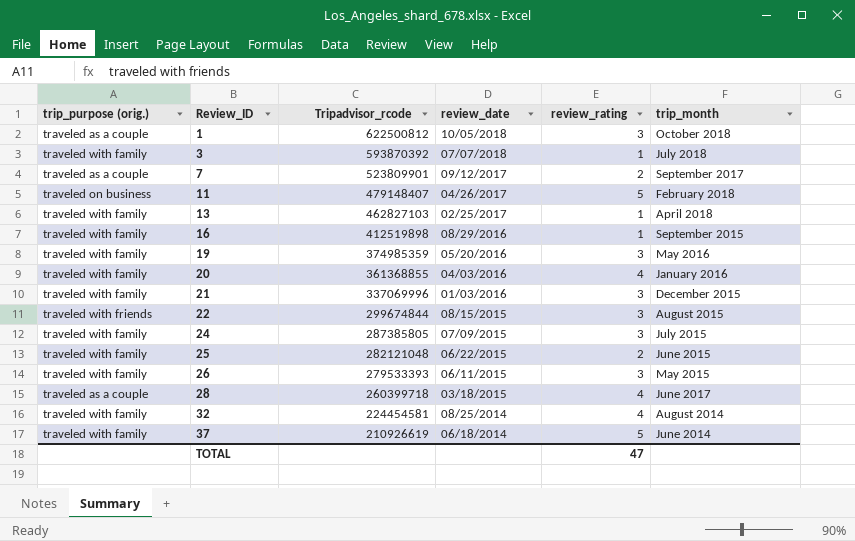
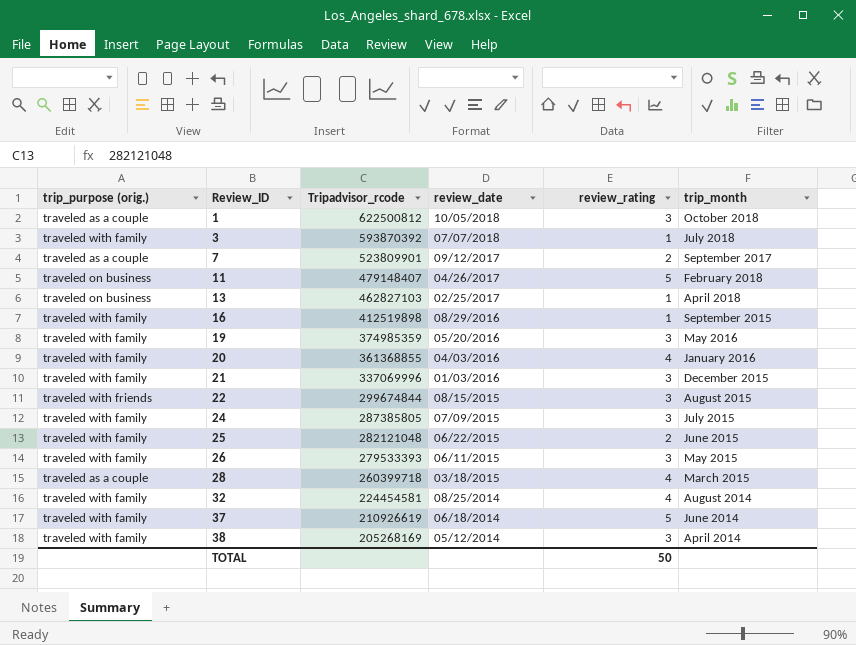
13 | trip_purpose (orig.): traveled with family -> traveled on business
28 | trip_month: June 2017 -> March 2015
row 38: none -> traveled with family | 205268169 | 05/12/2014 | 3 | April 2014
TOTAL | review_rating: 47 -> 50

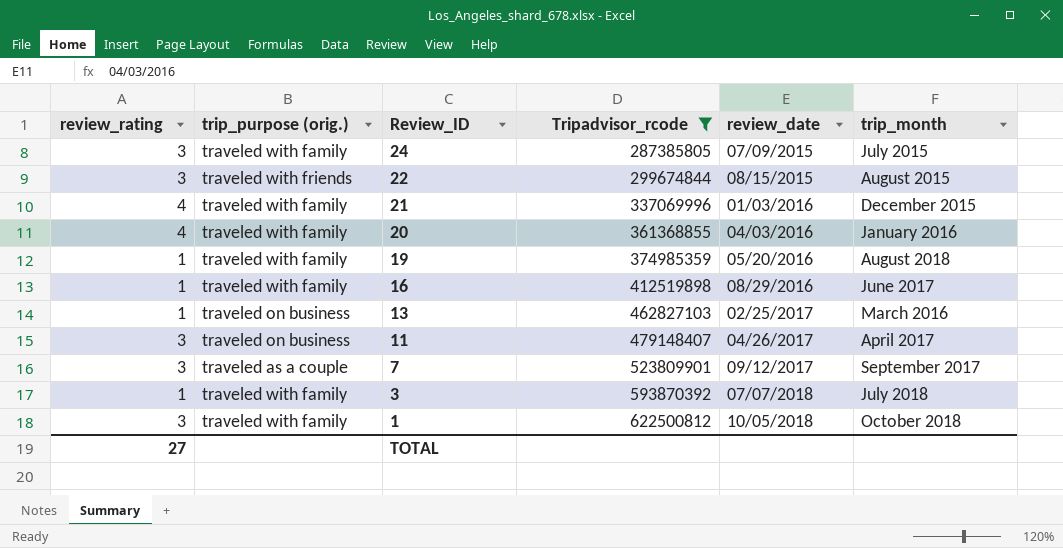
filter: none -> Tripadvisor_rcode >= 287385805
row order: Review_ID ascending -> Review_ID descending
column review_rating | position: 5 -> 1
21 | review_rating: 3 -> 4
19 | review_rating: 3 -> 1
19 | trip_month: May 2016 -> August 2018
16 | trip_month: September 2015 -> June 2017
13 | trip_month: April 2018 -> March 2016
11 | review_rating: 5 -> 3
11 | trip_month: February 2018 -> April 2017
7 | review_rating: 2 -> 3
1 | trip_purpose (orig.): traveled as a couple -> traveled with family
TOTAL | review_rating: 50 -> 27

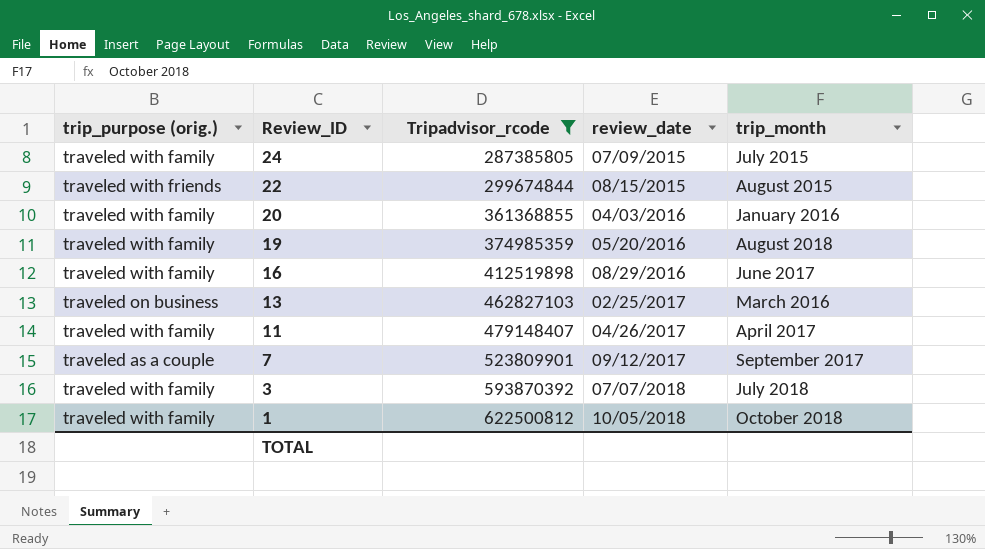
column review_rating | position: 1 -> none
row 21: 4 | traveled with family | 337069996 | 01/03/2016 | December 2015 -> none
11 | trip_purpose (orig.): traveled on business -> traveled with family

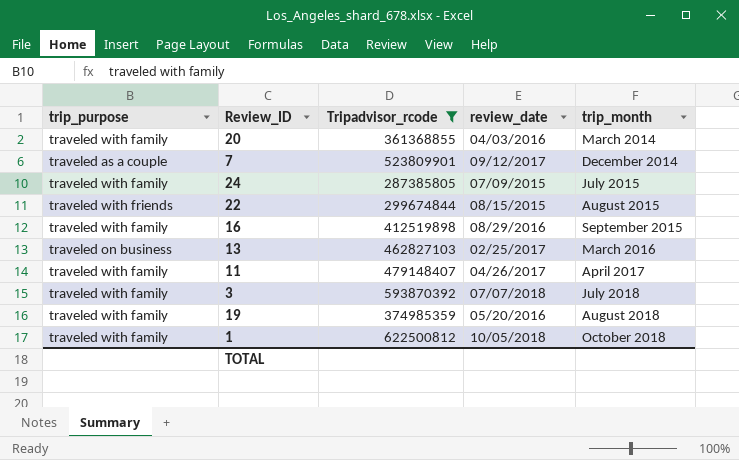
row order: Review_ID descending -> trip_month ascending
column name: trip_purpose (orig.) -> trip_purpose
20 | trip_month: January 2016 -> March 2014
7 | trip_month: September 2017 -> December 2014
16 | trip_month: June 2017 -> September 2015

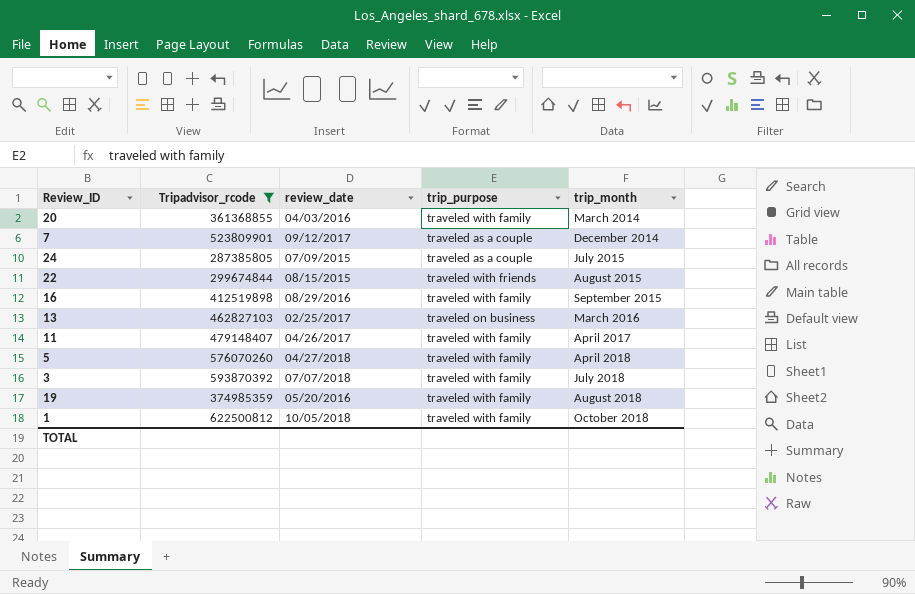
column trip_purpose | position: 1 -> 4
24 | trip_purpose: traveled with family -> traveled as a couple
row 5: none -> 576070260 | 04/27/2018 | traveled with family | April 2018

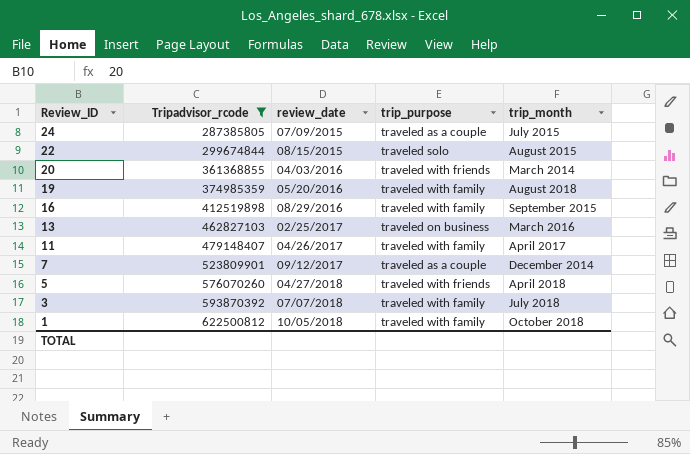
row order: trip_month ascending -> Review_ID descending
22 | trip_purpose: traveled with friends -> traveled solo
20 | trip_purpose: traveled with family -> traveled with friends
5 | trip_purpose: traveled with family -> traveled with friends

